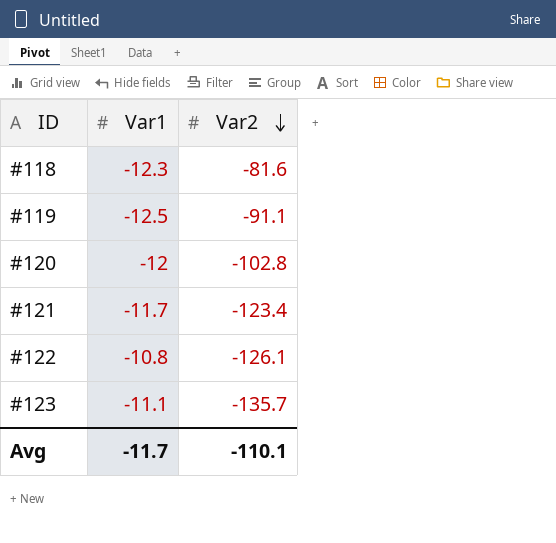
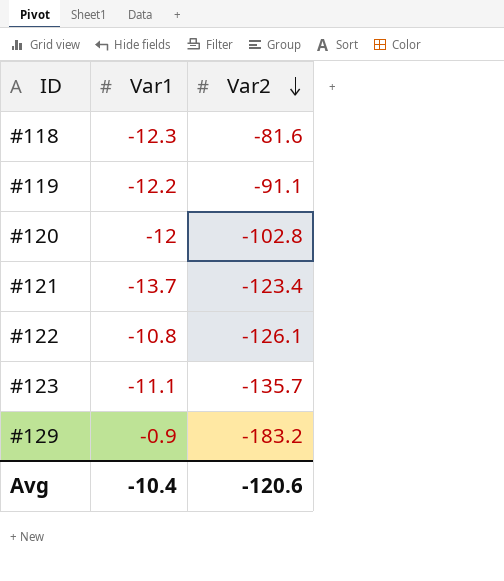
#119 | Var1: -12.5 -> -12.2
#121 | Var1: -11.7 -> -13.7
row #129: none -> -0.9 | -183.2
Avg | Var1: -11.7 -> -10.4
Avg | Var2: -110.1 -> -120.6

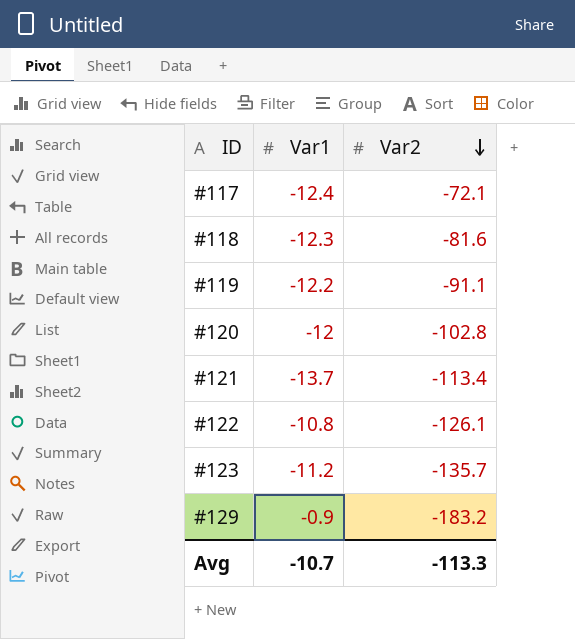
row #117: none -> -12.4 | -72.1
#121 | Var2: -123.4 -> -113.4
#123 | Var1: -11.1 -> -11.2
Avg | Var1: -10.4 -> -10.7
Avg | Var2: -120.6 -> -113.3

